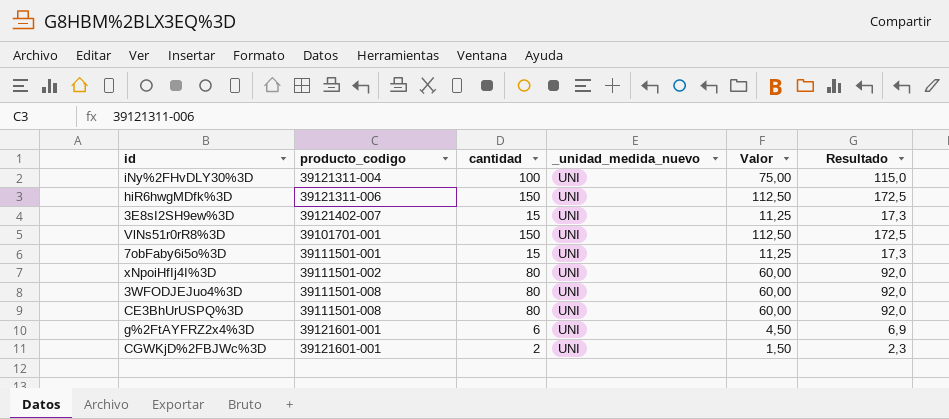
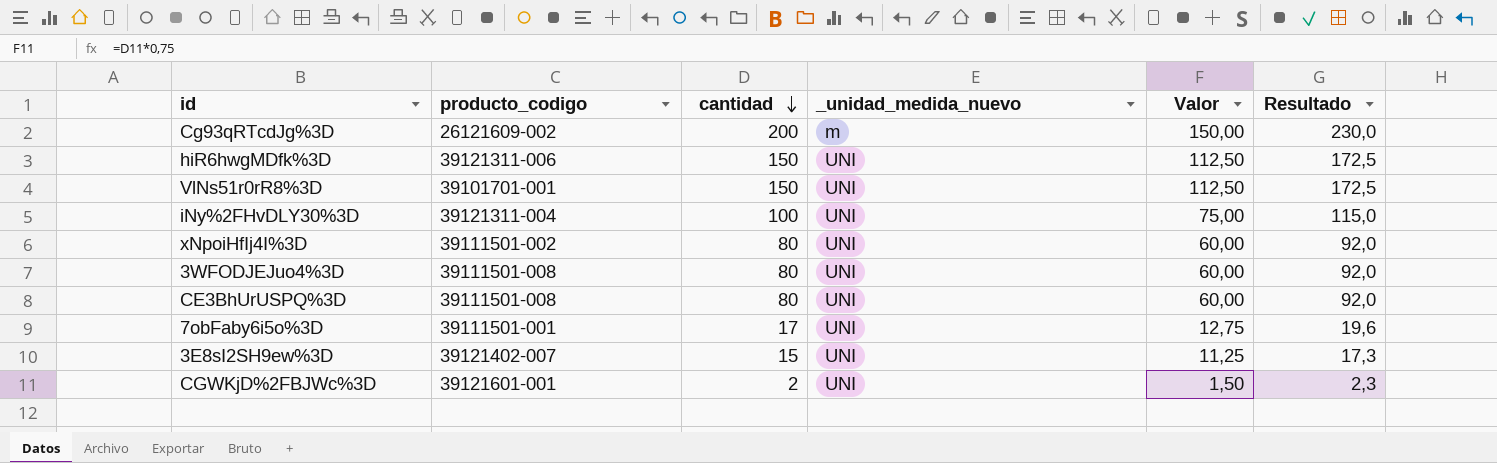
row order: none -> cantidad descending
row g%2FtAYFRZ2x4%3D: 39121601-001 | 6 | UNI | 4,50 | 6,9 -> none
row Cg93qRTcdJg%3D: none -> 26121609-002 | 200 | m | 150,00 | 230,0
7obFaby6i5o%3D | cantidad: 15 -> 17
7obFaby6i5o%3D | Valor: 11,25 -> 12,75
7obFaby6i5o%3D | Resultado: 17,3 -> 19,6

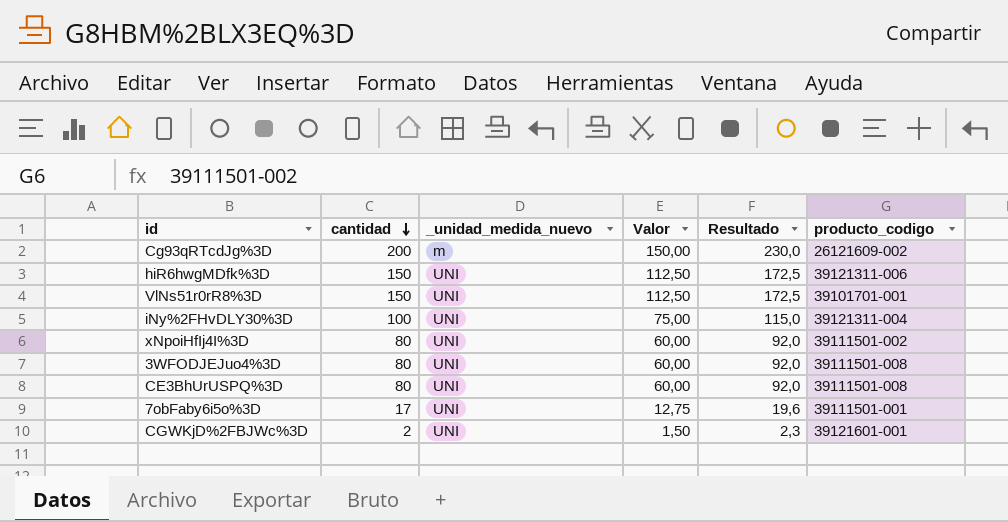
column producto_codigo | position: 2 -> 6
row 3E8sI2SH9ew%3D: 39121402-007 | 15 | UNI | 11,25 | 17,3 -> none

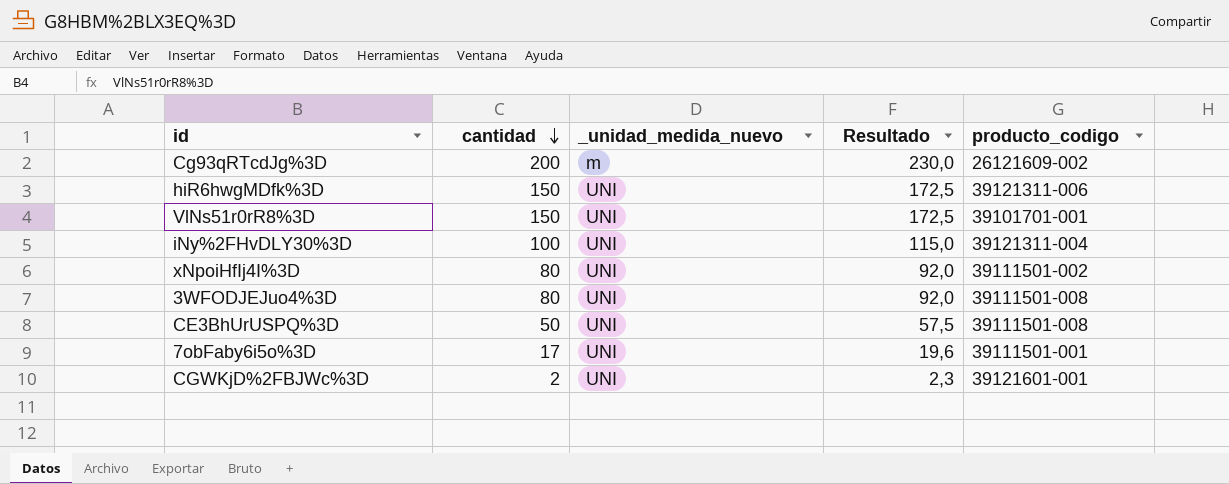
column Valor | formula: [cantidad] * 0,75 -> none
CE3BhUrUSPQ%3D | cantidad: 80 -> 50
CE3BhUrUSPQ%3D | Resultado: 92,0 -> 57,5

